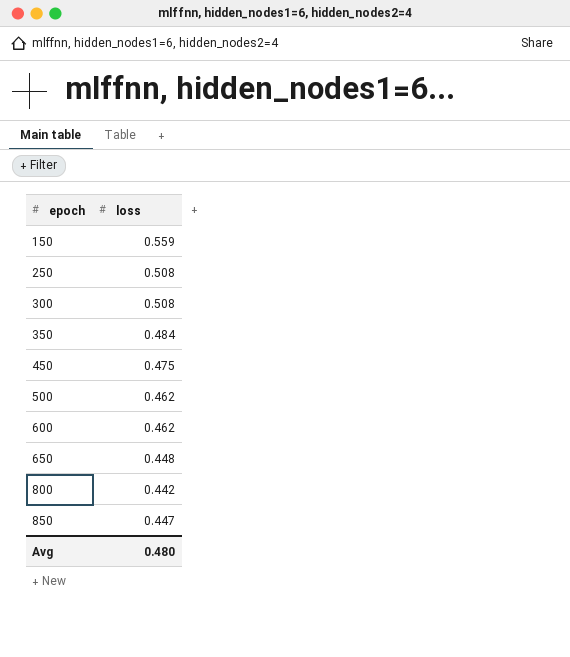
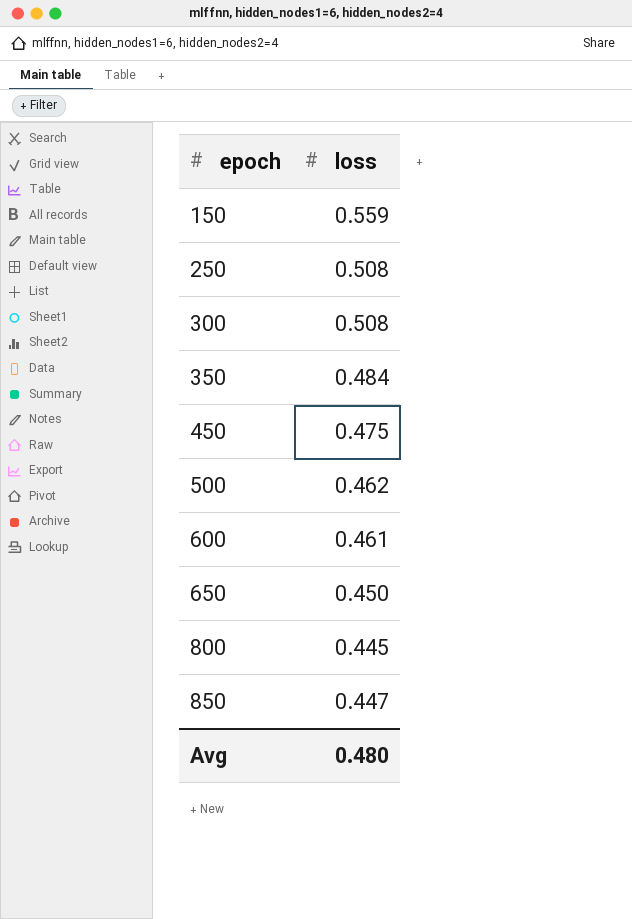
600 | loss: 0.462 -> 0.461
650 | loss: 0.448 -> 0.450
800 | loss: 0.442 -> 0.445

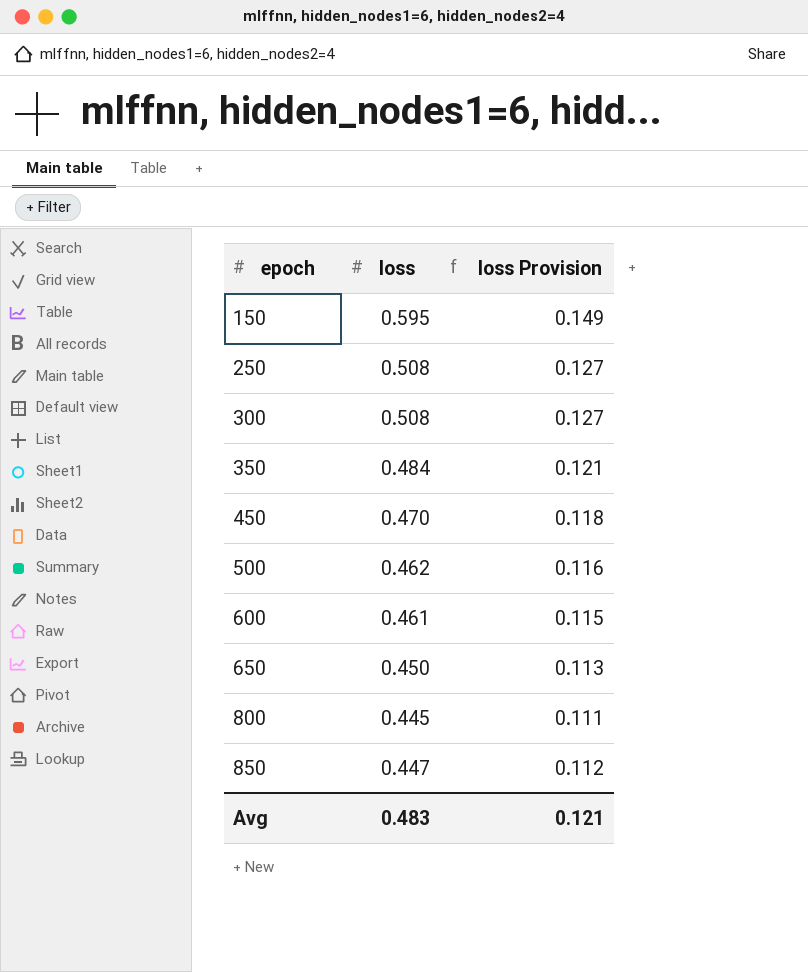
column loss Provision | formula: none -> [loss] * 0.25
150 | loss: 0.559 -> 0.595
450 | loss: 0.475 -> 0.470
Avg | loss: 0.480 -> 0.483

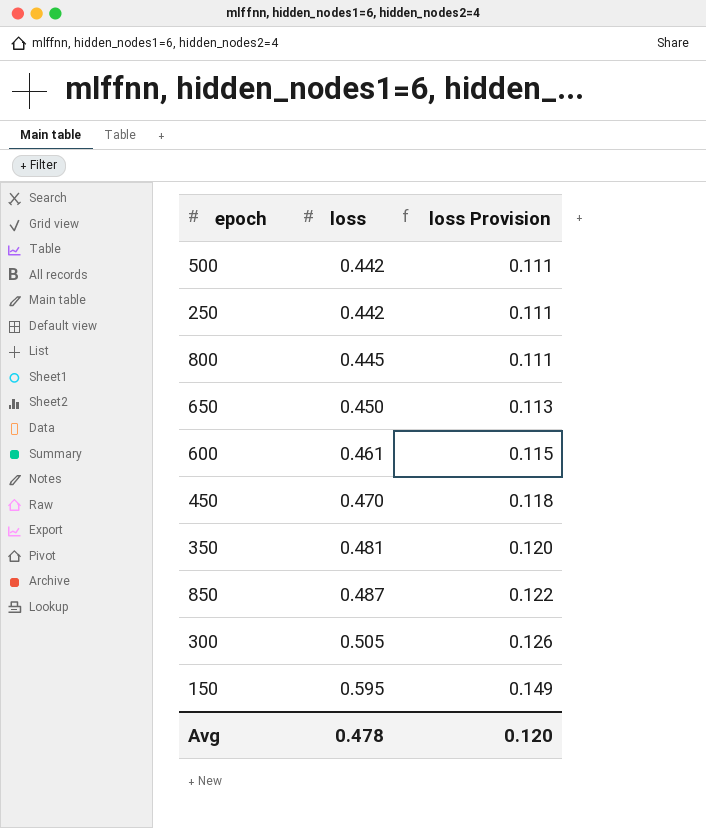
row order: epoch ascending -> loss ascending
500 | loss: 0.462 -> 0.442
500 | loss Provision: 0.116 -> 0.111
250 | loss: 0.508 -> 0.442
250 | loss Provision: 0.127 -> 0.111
350 | loss: 0.484 -> 0.481
350 | loss Provision: 0.121 -> 0.120
850 | loss: 0.447 -> 0.487
850 | loss Provision: 0.112 -> 0.122
300 | loss: 0.508 -> 0.505
300 | loss Provision: 0.127 -> 0.126
Avg | loss: 0.483 -> 0.478
Avg | loss Provision: 0.121 -> 0.120

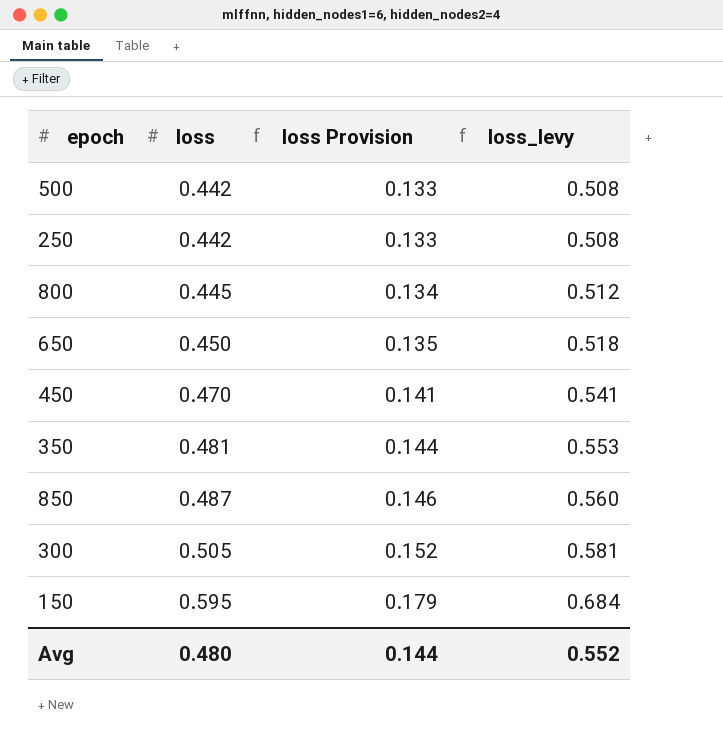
column loss Provision | formula: [loss] * 0.25 -> [loss] * 0.3
column loss_levy | formula: none -> [loss] * 1.15
row 600: 0.461 | 0.115 -> none
Avg | loss: 0.478 -> 0.480
Avg | loss Provision: 0.120 -> 0.144

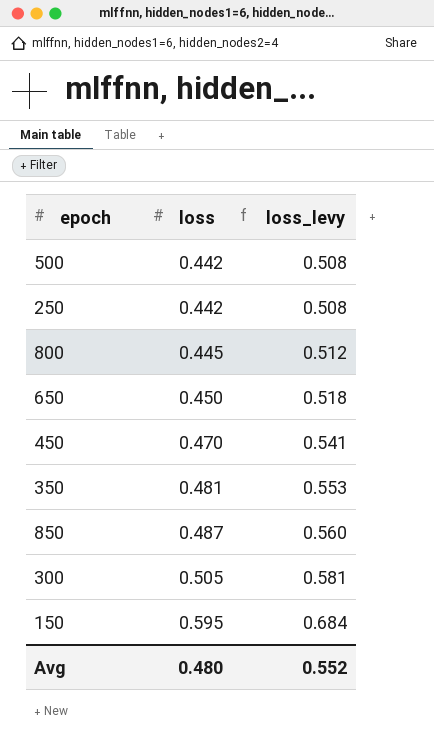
column loss Provision | formula: [loss] * 0.3 -> none

